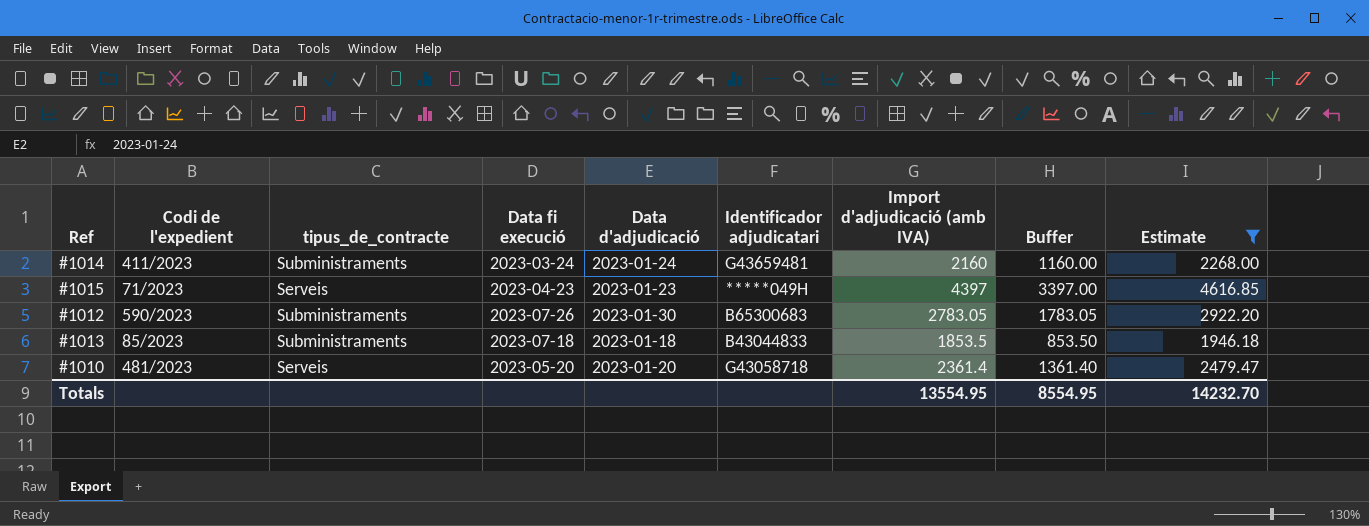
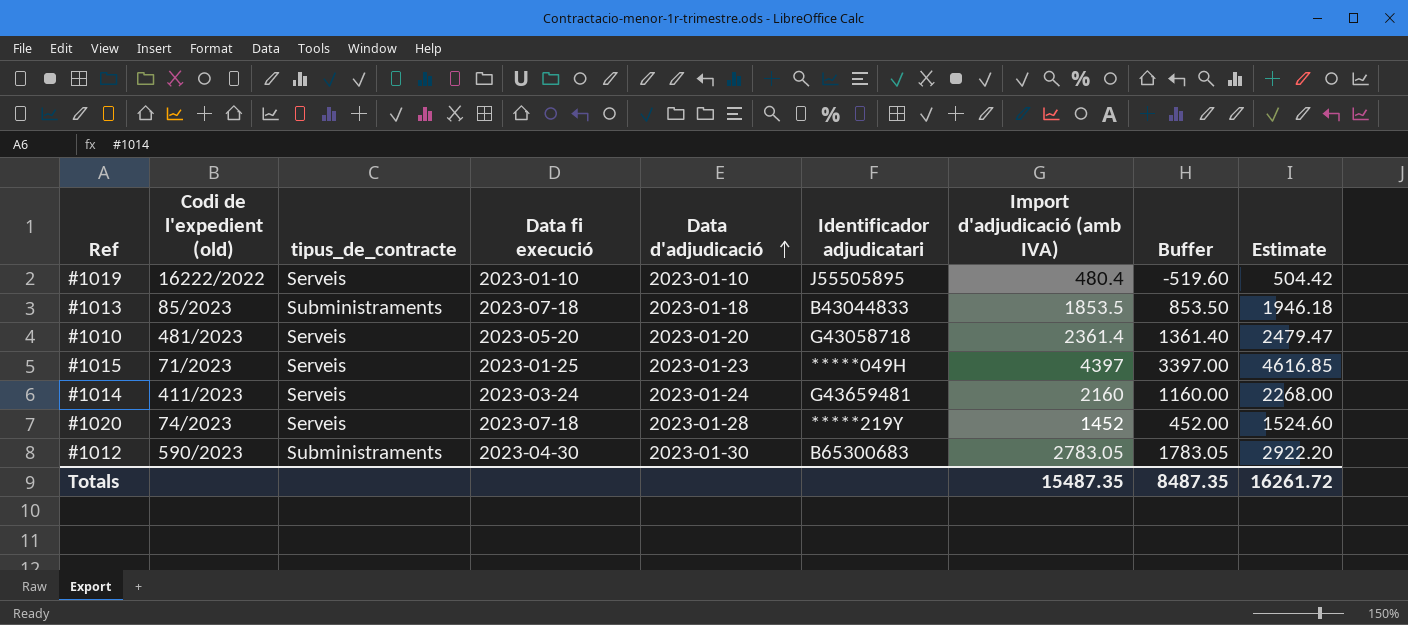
filter: Estimate >= 1946.18 -> none
row order: none -> Data d'adjudicació ascending
column name: Codi de l'expedient -> Codi de l'expedient (old)
#1015 | Data fi execució: 2023-04-23 -> 2023-01-25
#1014 | tipus_de_contracte: Subministraments -> Serveis
#1012 | Data fi execució: 2023-07-26 -> 2023-04-30
Totals | Import d'adjudicació (amb IVA): 13554.95 -> 15487.35
Totals | Buffer: 8554.95 -> 8487.35
Totals | Estimate: 14232.70 -> 16261.72

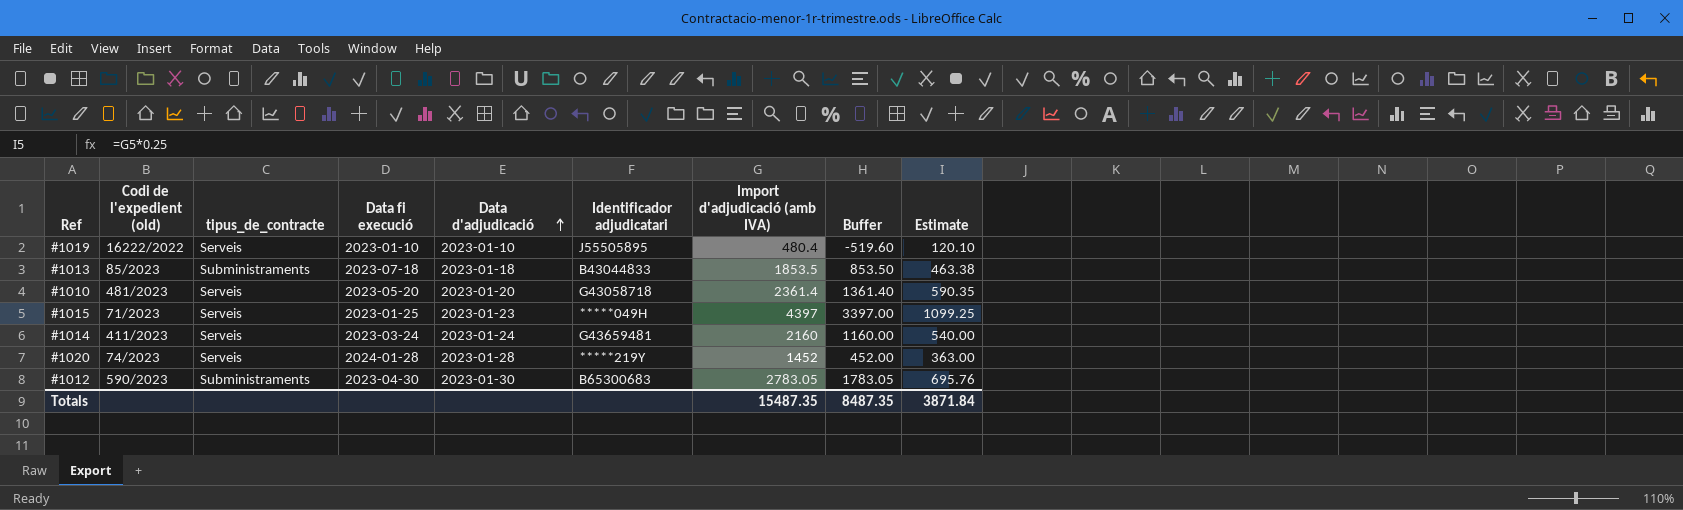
column Estimate | formula: [Import d'adjudicació (amb IVA)] * 1.05 -> [Import d'adjudicació (amb IVA)] * 0.25
#1020 | Data fi execució: 2023-07-18 -> 2024-01-28
Totals | Estimate: 16261.72 -> 3871.84

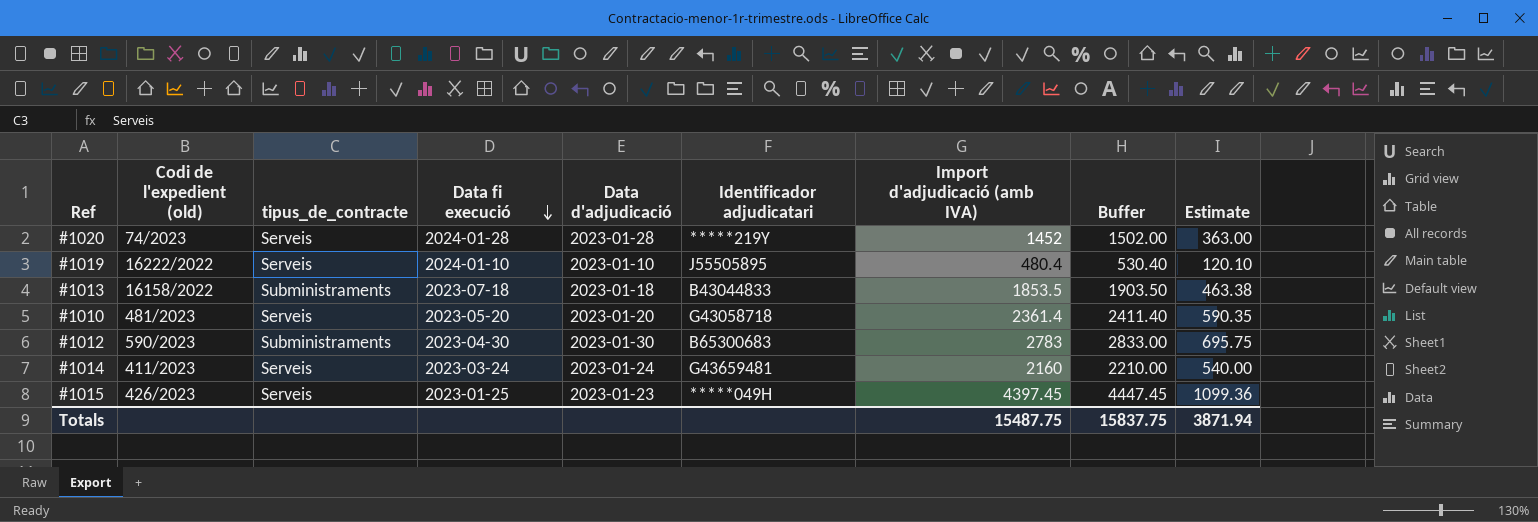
row order: Data d'adjudicació ascending -> Data fi execució descending
column Buffer | formula: [Import d'adjudicació (amb IVA)] - 1000 -> [Import d'adjudicació (amb IVA)] + 50
#1019 | Data fi execució: 2023-01-10 -> 2024-01-10
#1013 | Codi de l'expedient (old): 85/2023 -> 16158/2022
#1012 | Import d'adjudicació (amb IVA): 2783.05 -> 2783
#1012 | Estimate: 695.76 -> 695.75
#1015 | Codi de l'expedient (old): 71/2023 -> 426/2023
#1015 | Import d'adjudicació (amb IVA): 4397 -> 4397.45
#1015 | Estimate: 1099.25 -> 1099.36
Totals | Import d'adjudicació (amb IVA): 15487.35 -> 15487.75
Totals | Buffer: 8487.35 -> 15837.75
Totals | Estimate: 3871.84 -> 3871.94

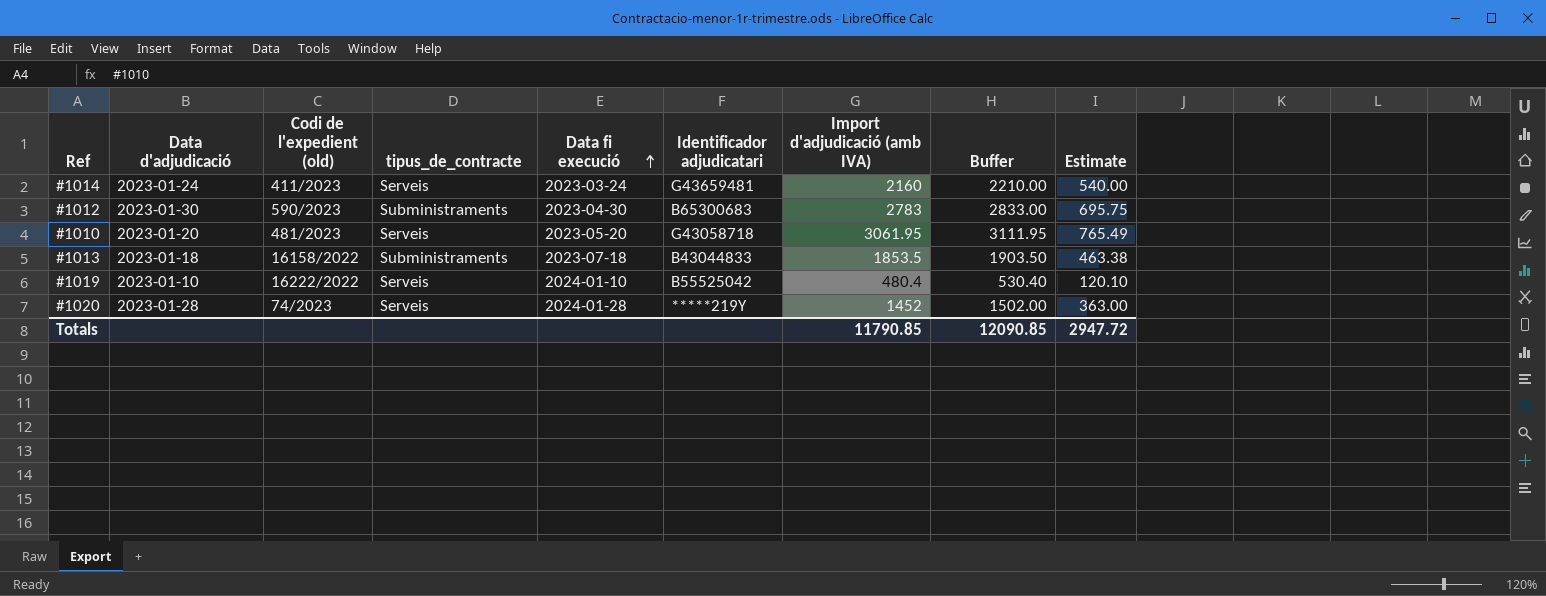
row order: Data fi execució descending -> Data fi execució ascending
column Data d'adjudicació | position: 5 -> 2
row #1015: 426/2023 | Serveis | 2023-01-25 | 2023-01-23 | *****049H | 4397.45 | 4447.45 | 1099.36 -> none
#1010 | Import d'adjudicació (amb IVA): 2361.4 -> 3061.95
#1010 | Buffer: 2411.40 -> 3111.95
#1010 | Estimate: 590.35 -> 765.49
#1019 | Identificador adjudicatari: J55505895 -> B55525042
Totals | Import d'adjudicació (amb IVA): 15487.75 -> 11790.85
Totals | Buffer: 15837.75 -> 12090.85
Totals | Estimate: 3871.94 -> 2947.72

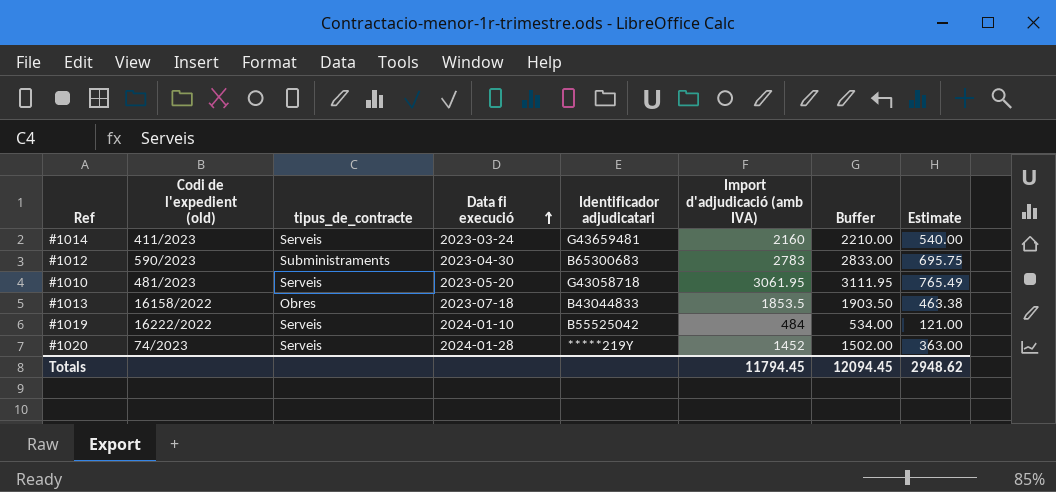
column Data d'adjudicació | position: 2 -> none
#1013 | tipus_de_contracte: Subministraments -> Obres
#1019 | Import d'adjudicació (amb IVA): 480.4 -> 484
#1019 | Buffer: 530.40 -> 534.00
#1019 | Estimate: 120.10 -> 121.00
Totals | Import d'adjudicació (amb IVA): 11790.85 -> 11794.45
Totals | Buffer: 12090.85 -> 12094.45
Totals | Estimate: 2947.72 -> 2948.62

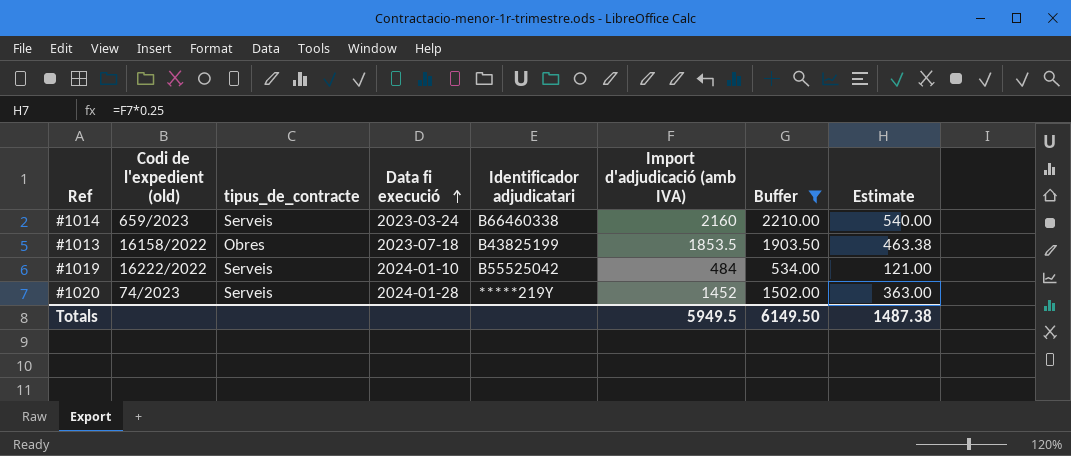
filter: none -> Buffer <= 2210.00
#1014 | Codi de l'expedient (old): 411/2023 -> 659/2023
#1014 | Identificador adjudicatari: G43659481 -> B66460338
#1013 | Identificador adjudicatari: B43044833 -> B43825199
Totals | Import d'adjudicació (amb IVA): 11794.45 -> 5949.5
Totals | Buffer: 12094.45 -> 6149.50
Totals | Estimate: 2948.62 -> 1487.38

